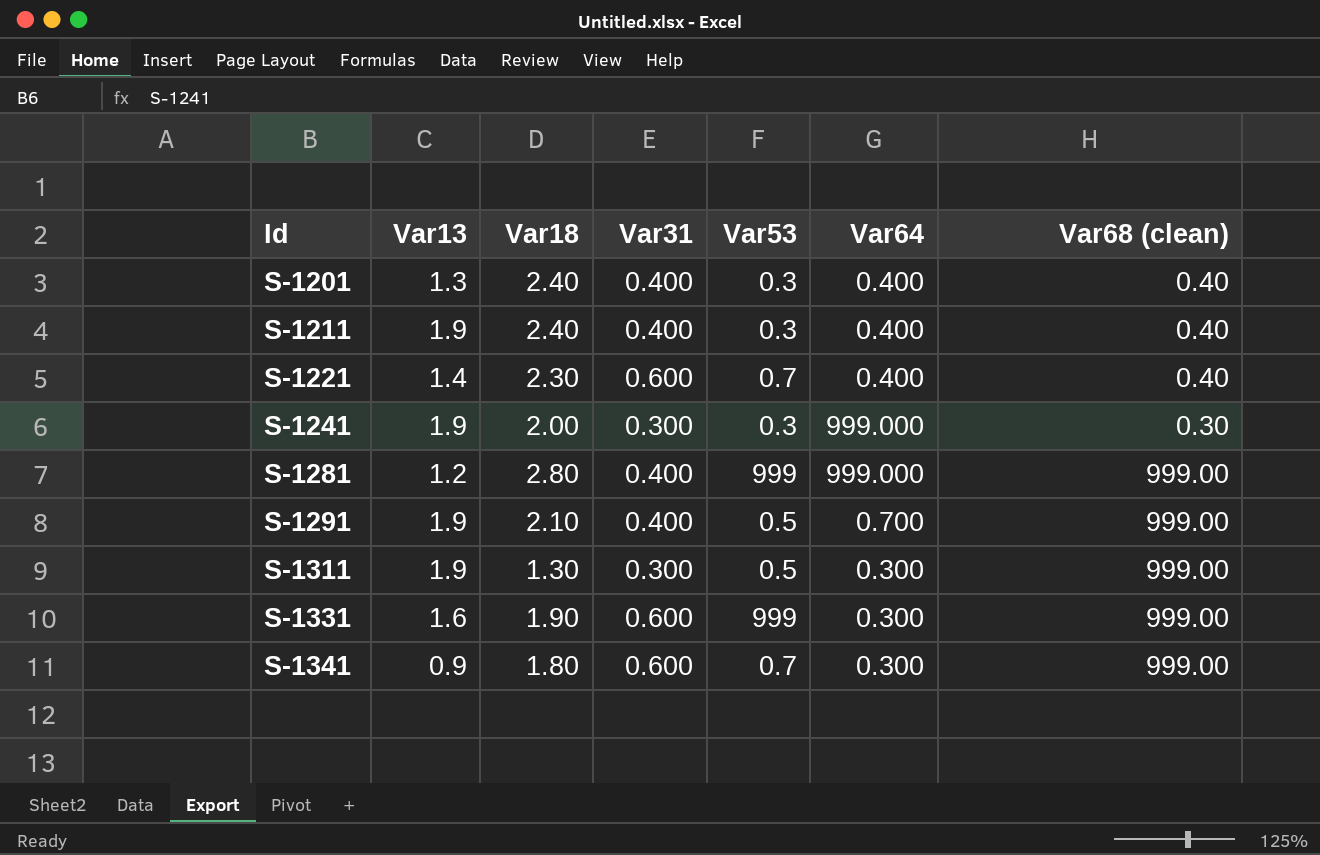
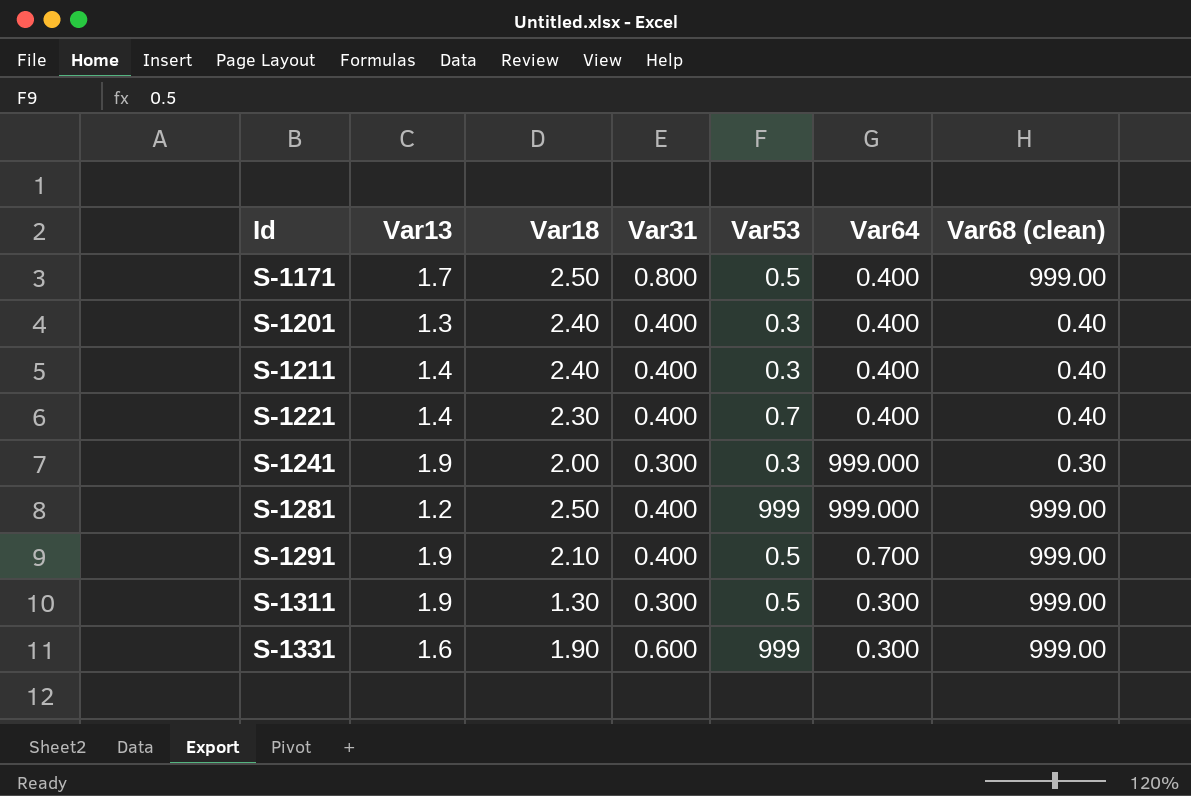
row S-1341: 0.9 | 1.80 | 0.600 | 0.7 | 0.300 | 999.00 -> none
row S-1171: none -> 1.7 | 2.50 | 0.800 | 0.5 | 0.400 | 999.00
S-1211 | Var13: 1.9 -> 1.4
S-1221 | Var31: 0.600 -> 0.400
S-1281 | Var18: 2.80 -> 2.50

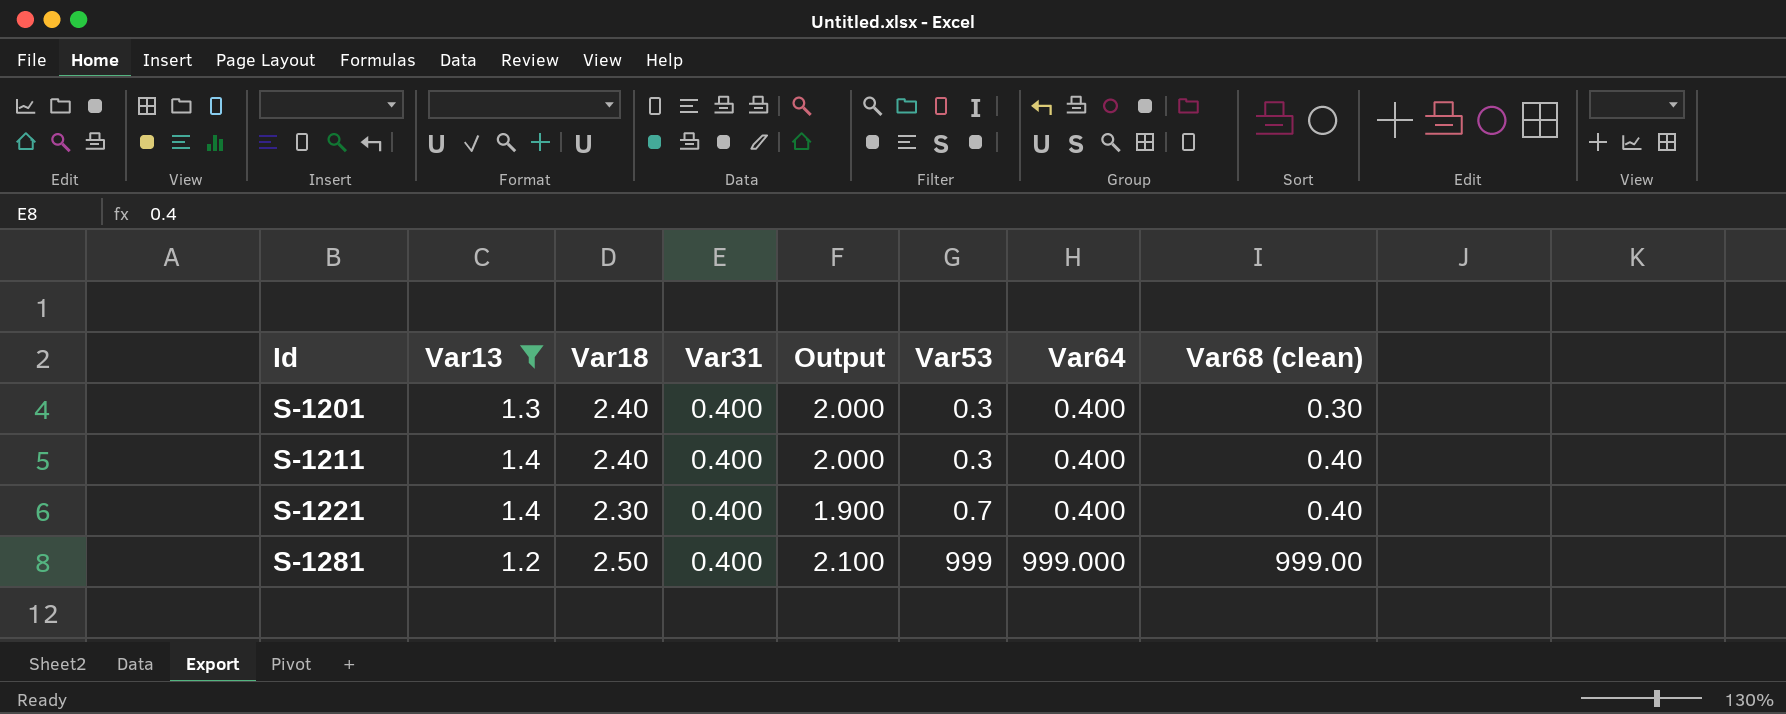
filter: none -> Var13 <= 1.4
column Output | formula: none -> [Var18] - [Var31]
S-1201 | Var68 (clean): 0.40 -> 0.30

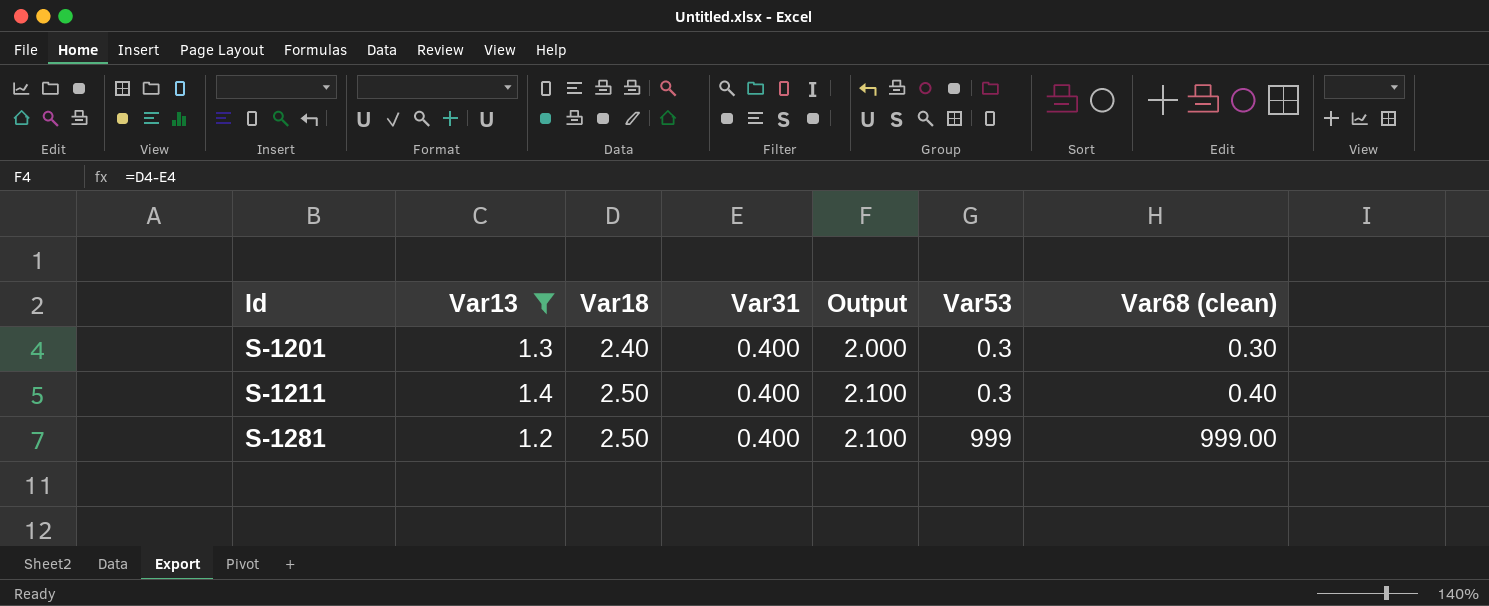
column Var64 | position: 7 -> none
row S-1221: 1.4 | 2.30 | 0.400 | 1.900 | 0.7 | 0.400 | 0.40 -> none
S-1211 | Var18: 2.40 -> 2.50
S-1211 | Output: 2.000 -> 2.100

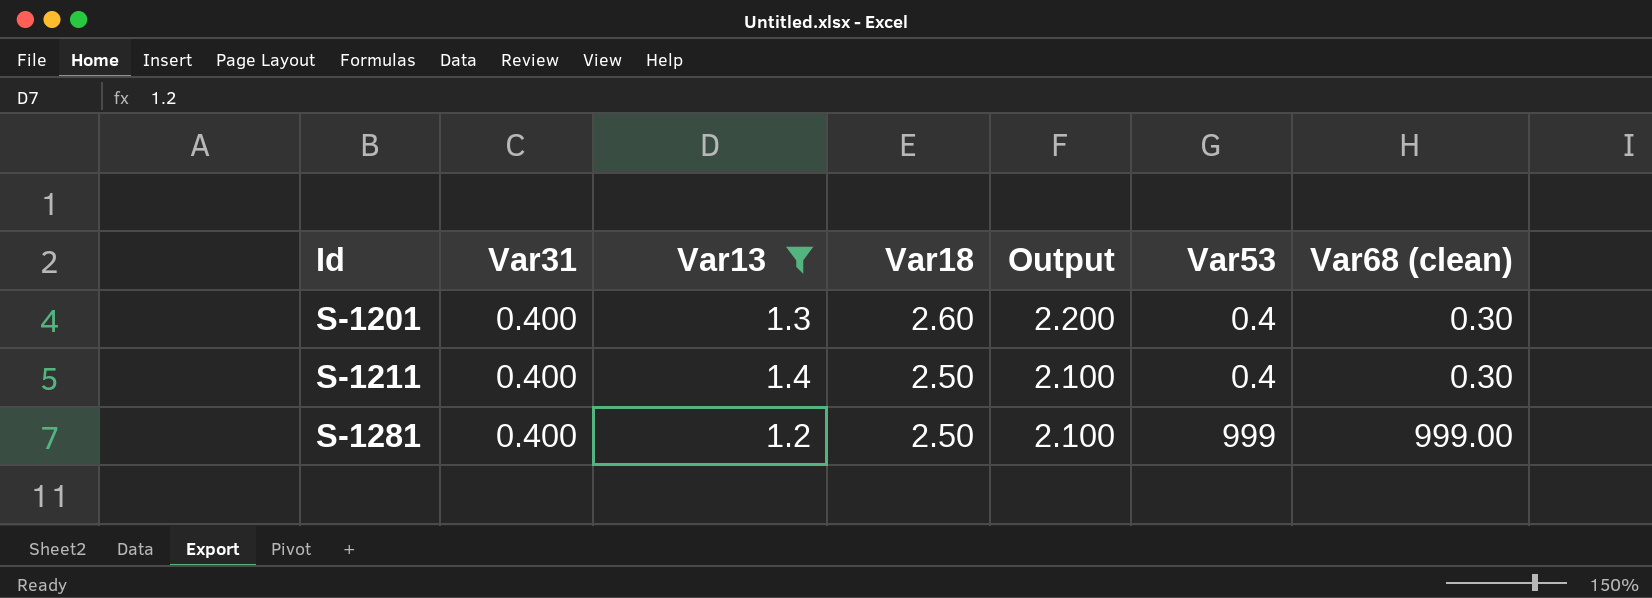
column Var31 | position: 4 -> 2
S-1201 | Var18: 2.40 -> 2.60
S-1201 | Output: 2.000 -> 2.200
S-1201 | Var53: 0.3 -> 0.4
S-1211 | Var53: 0.3 -> 0.4
S-1211 | Var68 (clean): 0.40 -> 0.30

